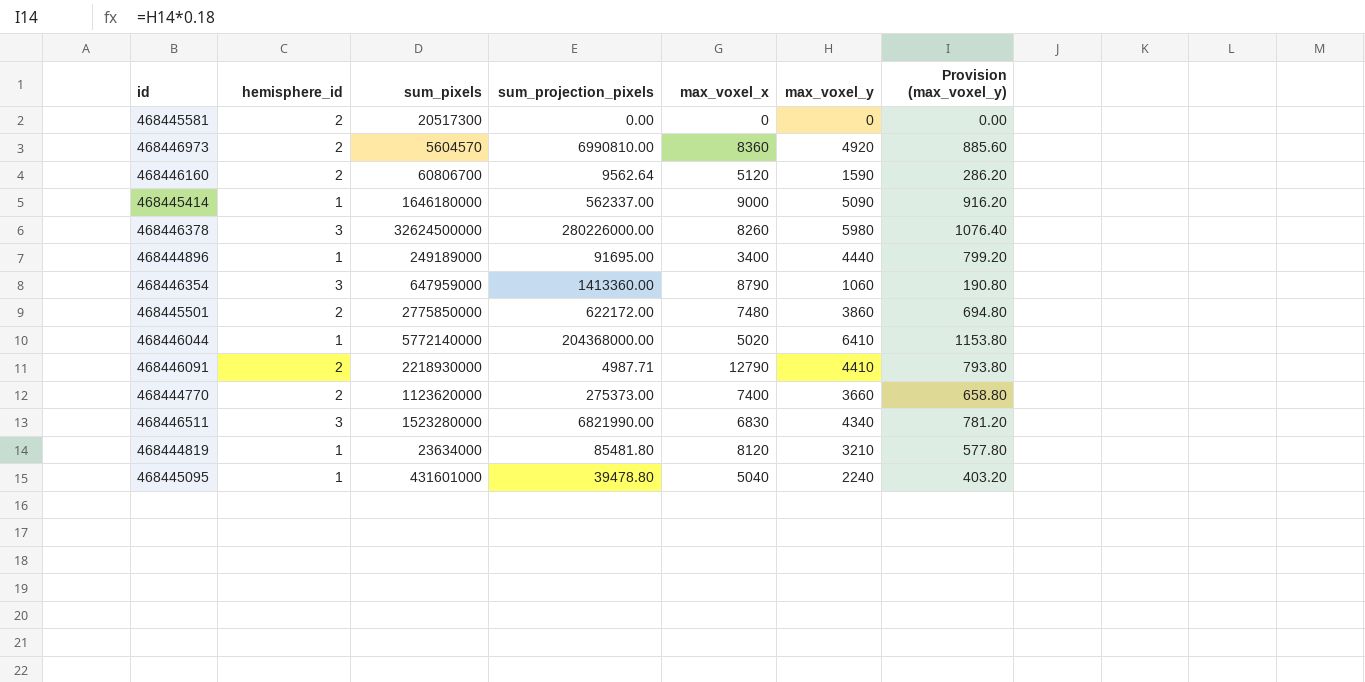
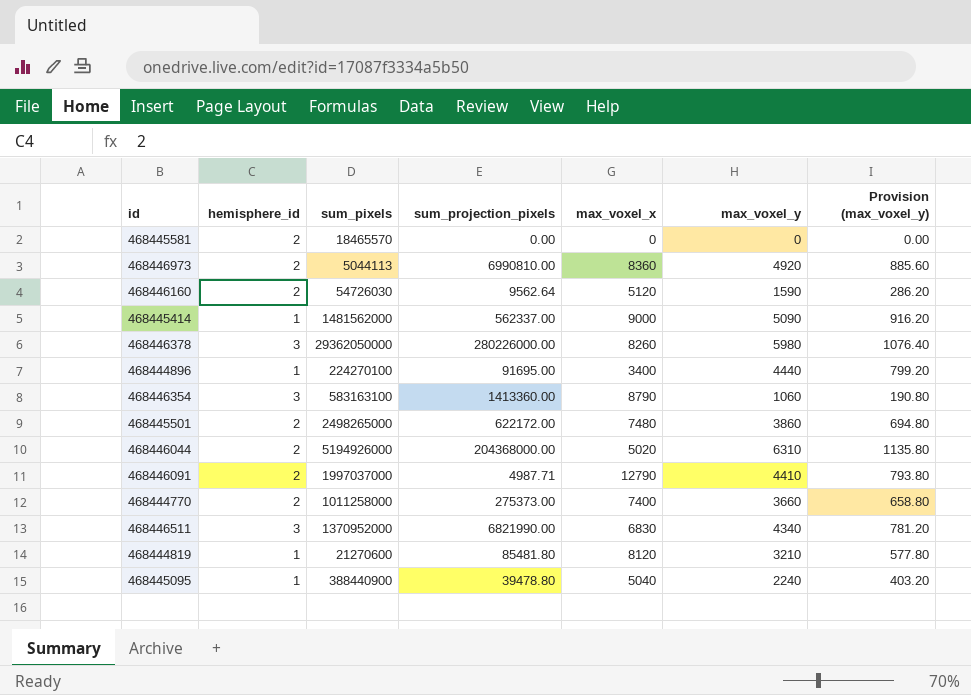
468445581 | sum_pixels: 20517300 -> 18465570
468446973 | sum_pixels: 5604570 -> 5044113
468446160 | sum_pixels: 60806700 -> 54726030
468445414 | sum_pixels: 1646180000 -> 1481562000
468446378 | sum_pixels: 32624500000 -> 29362050000
468444896 | sum_pixels: 249189000 -> 224270100
468446354 | sum_pixels: 647959000 -> 583163100
468445501 | sum_pixels: 2775850000 -> 2498265000
468446044 | hemisphere_id: 1 -> 2
468446044 | sum_pixels: 5772140000 -> 5194926000
468446044 | max_voxel_y: 6410 -> 6310
468446044 | Provision (max_voxel_y): 1153.80 -> 1135.80
468446091 | sum_pixels: 2218930000 -> 1997037000
468444770 | sum_pixels: 1123620000 -> 1011258000
468446511 | sum_pixels: 1523280000 -> 1370952000
468444819 | sum_pixels: 23634000 -> 21270600
468445095 | sum_pixels: 431601000 -> 388440900

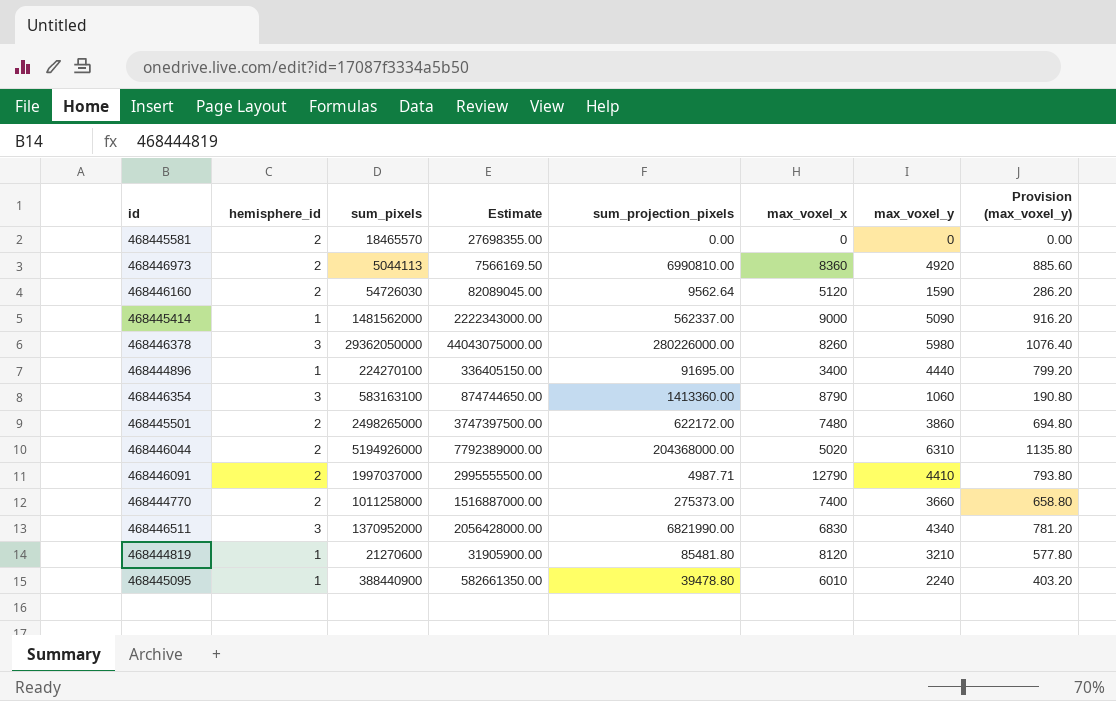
column Estimate | formula: none -> [sum_pixels] * 1.5
468445095 | max_voxel_x: 5040 -> 6010

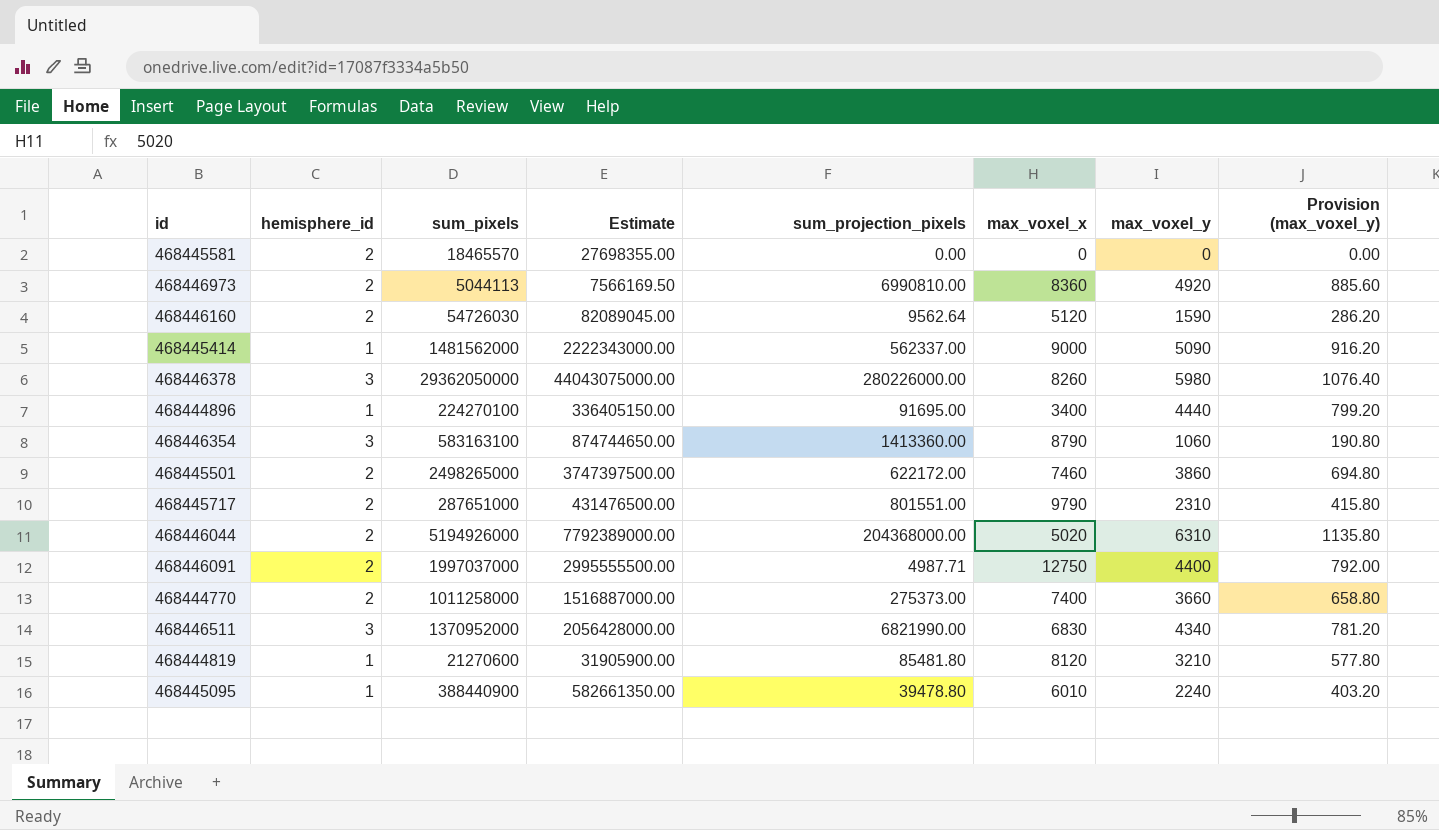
468445501 | max_voxel_x: 7480 -> 7460
row 468445717: none -> 2 | 287651000 | 431476500.00 | 801551.00 | 9790 | 2310 | 415.80
468446091 | max_voxel_x: 12790 -> 12750
468446091 | max_voxel_y: 4410 -> 4400
468446091 | Provision (max_voxel_y): 793.80 -> 792.00

